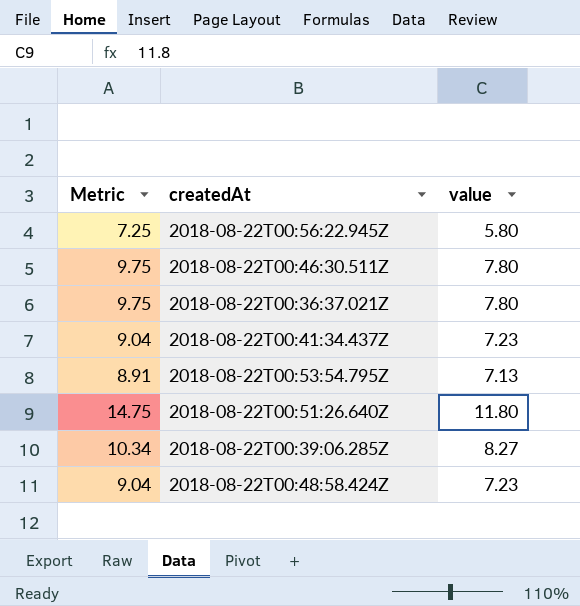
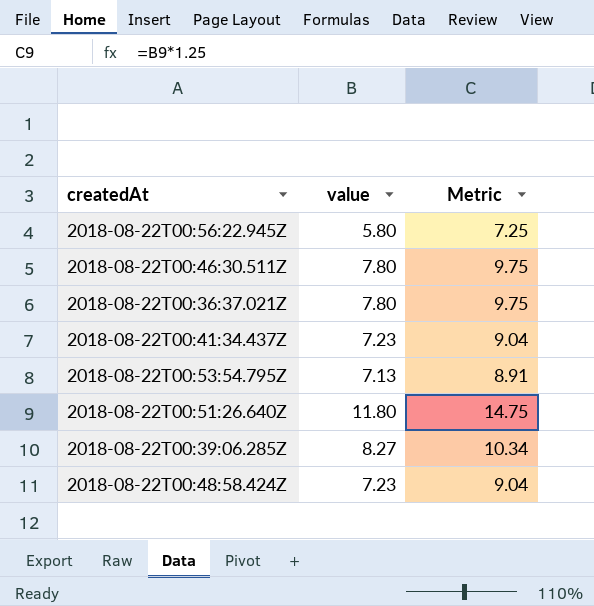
column Metric | position: 1 -> 3

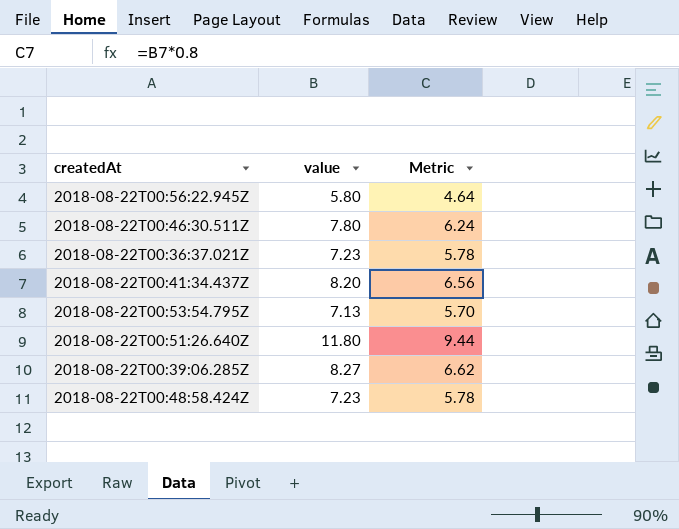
column Metric | formula: [value] * 1.25 -> [value] * 0.8
2018-08-22T00:36:37.021Z | value: 7.80 -> 7.23
2018-08-22T00:41:34.437Z | value: 7.23 -> 8.20

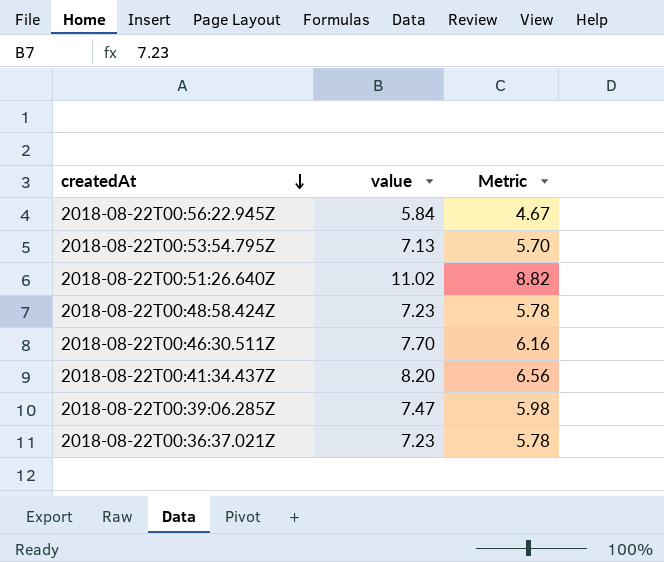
row order: none -> createdAt descending
2018-08-22T00:56:22.945Z | value: 5.80 -> 5.84
2018-08-22T00:56:22.945Z | Metric: 4.64 -> 4.67
2018-08-22T00:51:26.640Z | value: 11.80 -> 11.02
2018-08-22T00:51:26.640Z | Metric: 9.44 -> 8.82
2018-08-22T00:46:30.511Z | value: 7.80 -> 7.70
2018-08-22T00:46:30.511Z | Metric: 6.24 -> 6.16
2018-08-22T00:39:06.285Z | value: 8.27 -> 7.47
2018-08-22T00:39:06.285Z | Metric: 6.62 -> 5.98

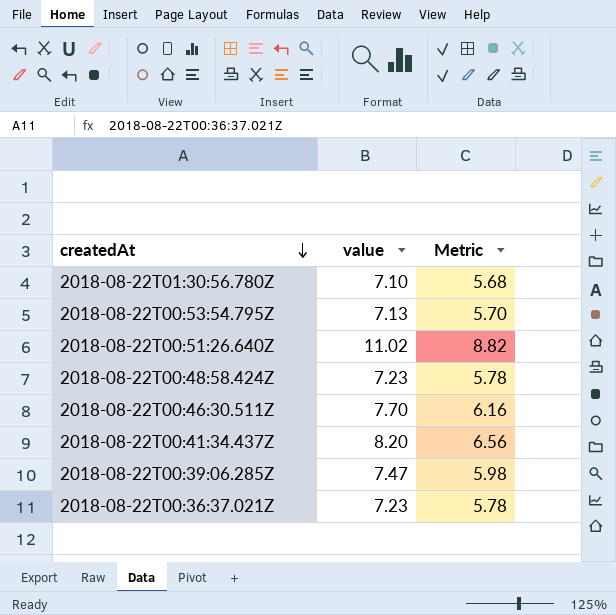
row 2018-08-22T00:56:22.945Z: 5.84 | 4.67 -> none
row 2018-08-22T01:30:56.780Z: none -> 7.10 | 5.68

